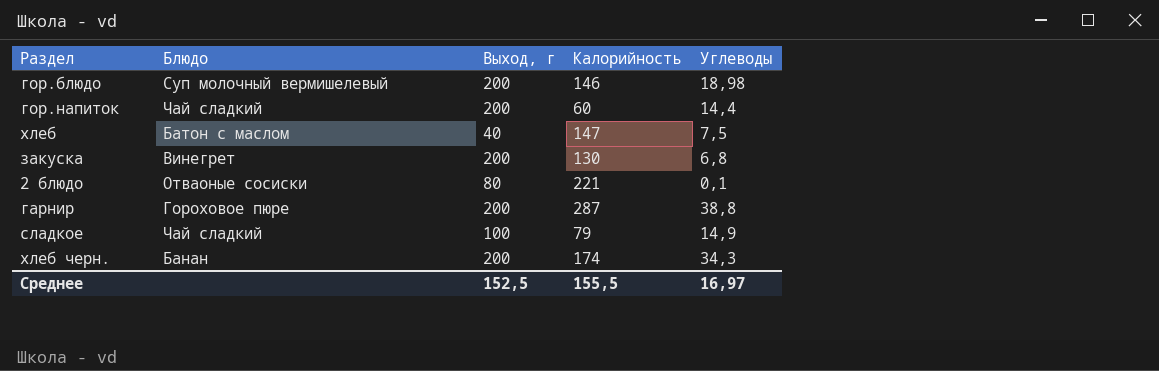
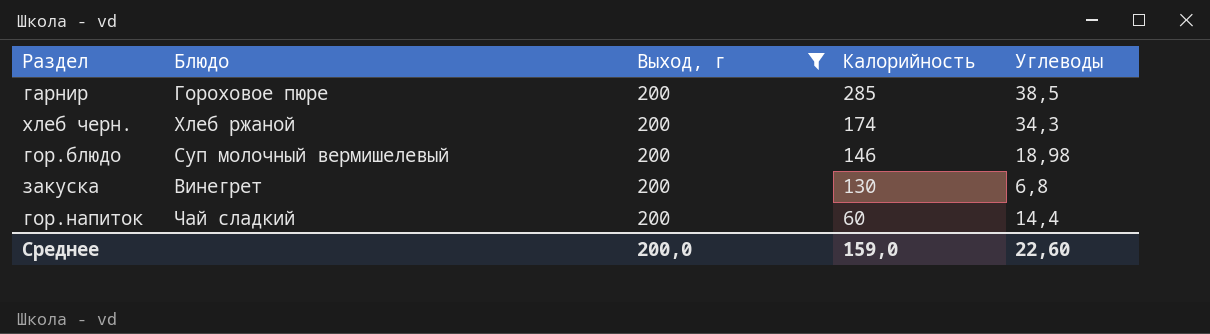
filter: none -> Выход, г = 200
row order: none -> Калорийность descending
гарнир | Калорийность: 287 -> 285
гарнир | Углеводы: 38,8 -> 38,5
хлеб черн. | Блюдо: Банан -> Хлеб ржаной
Среднее | Выход, г: 152,5 -> 200,0
Среднее | Калорийность: 155,5 -> 159,0
Среднее | Углеводы: 16,97 -> 22,60

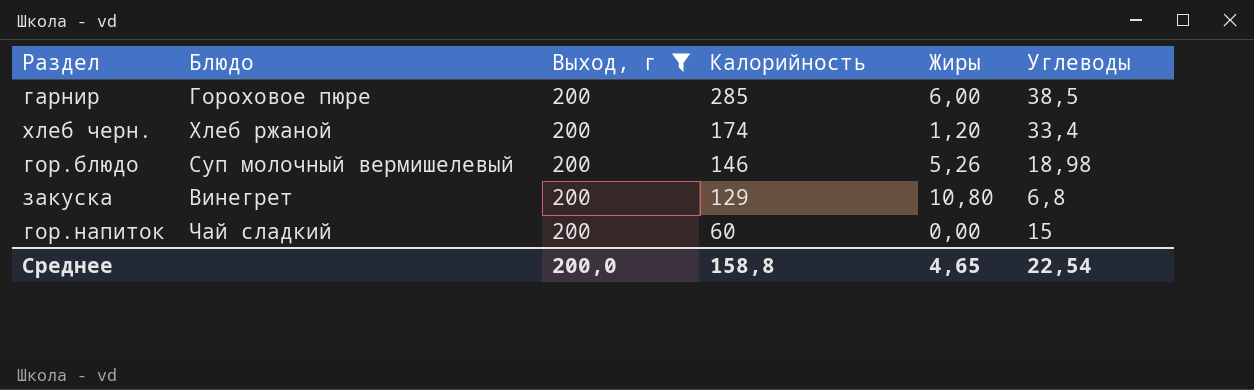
column Жиры | position: none -> 5
хлеб черн. | Углеводы: 34,3 -> 33,4
закуска | Калорийность: 130 -> 129
гор.напиток | Углеводы: 14,4 -> 15
Среднее | Калорийность: 159,0 -> 158,8
Среднее | Углеводы: 22,60 -> 22,54

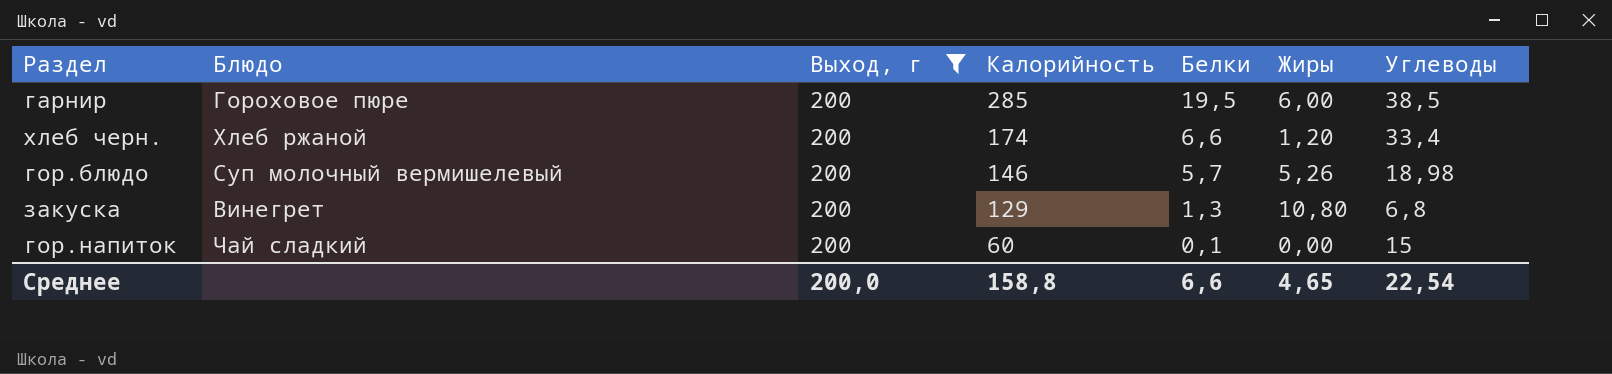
column Белки | position: none -> 5

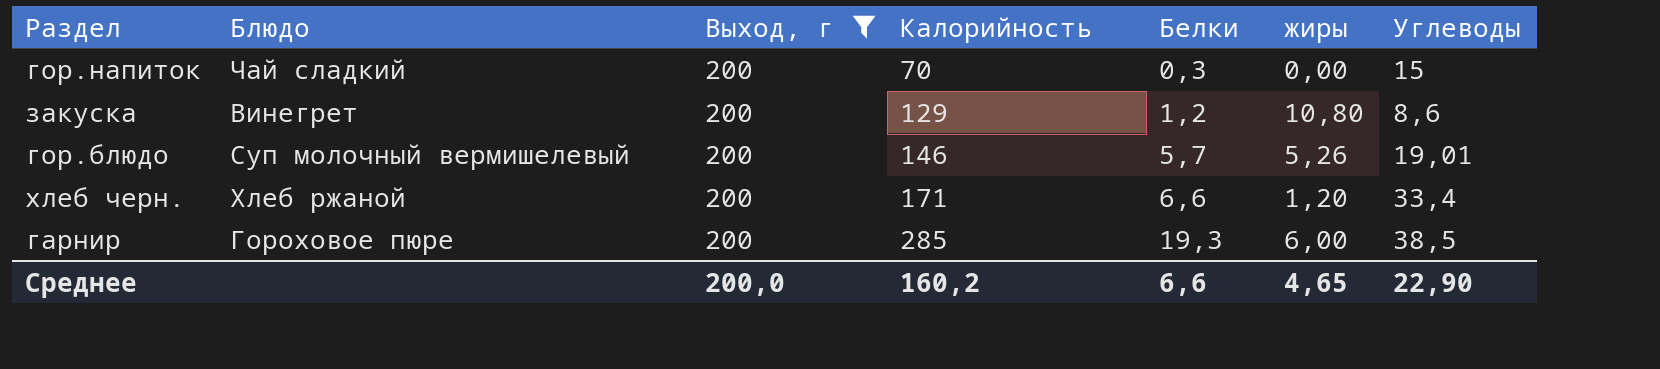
row order: Калорийность descending -> Калорийность ascending
column name: Жиры -> жиры
гор.напиток | Калорийность: 60 -> 70
гор.напиток | Белки: 0,1 -> 0,3
закуска | Белки: 1,3 -> 1,2
закуска | Углеводы: 6,8 -> 8,6
гор.блюдо | Углеводы: 18,98 -> 19,01
хлеб черн. | Калорийность: 174 -> 171
гарнир | Белки: 19,5 -> 19,3
Среднее | Калорийность: 158,8 -> 160,2
Среднее | Углеводы: 22,54 -> 22,90

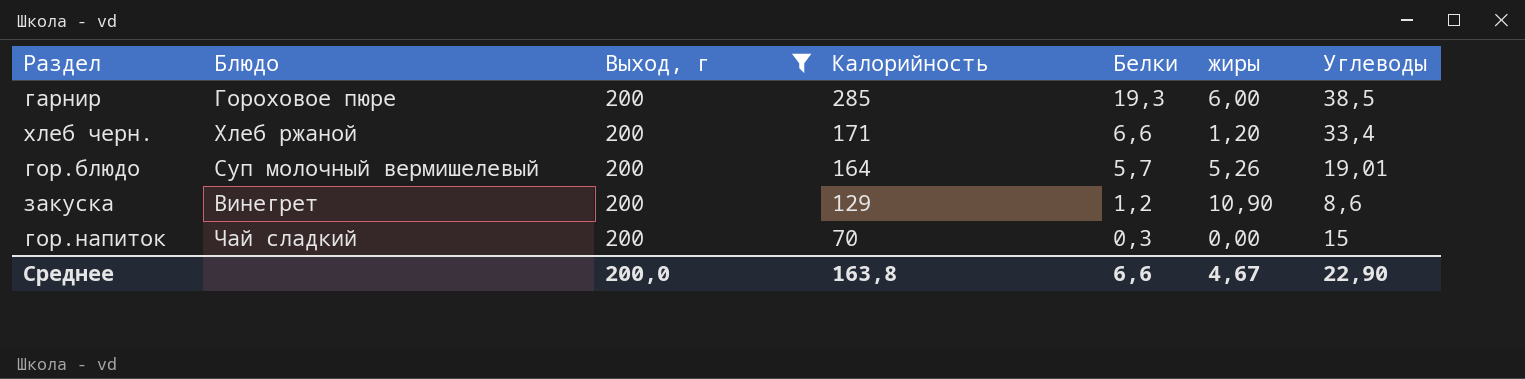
row order: Калорийность ascending -> Калорийность descending
гор.блюдо | Калорийность: 146 -> 164
закуска | жиры: 10,80 -> 10,90
Среднее | Калорийность: 160,2 -> 163,8
Среднее | жиры: 4,65 -> 4,67

